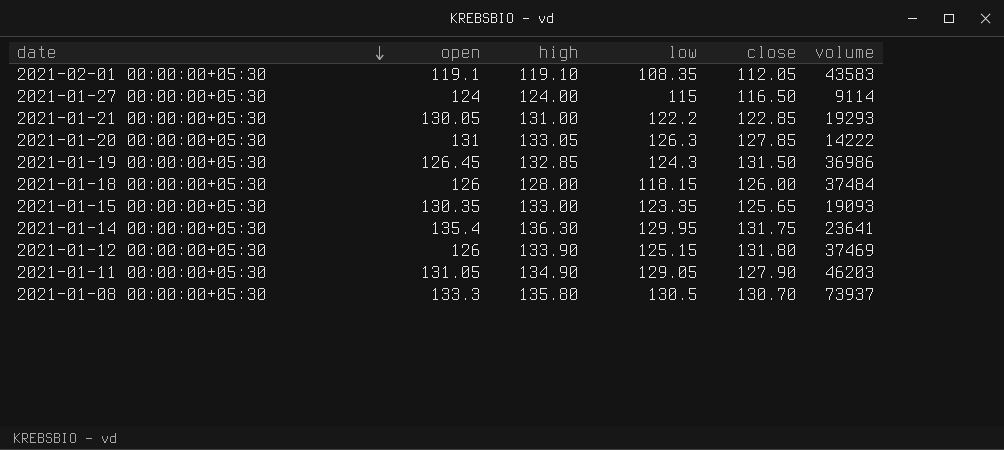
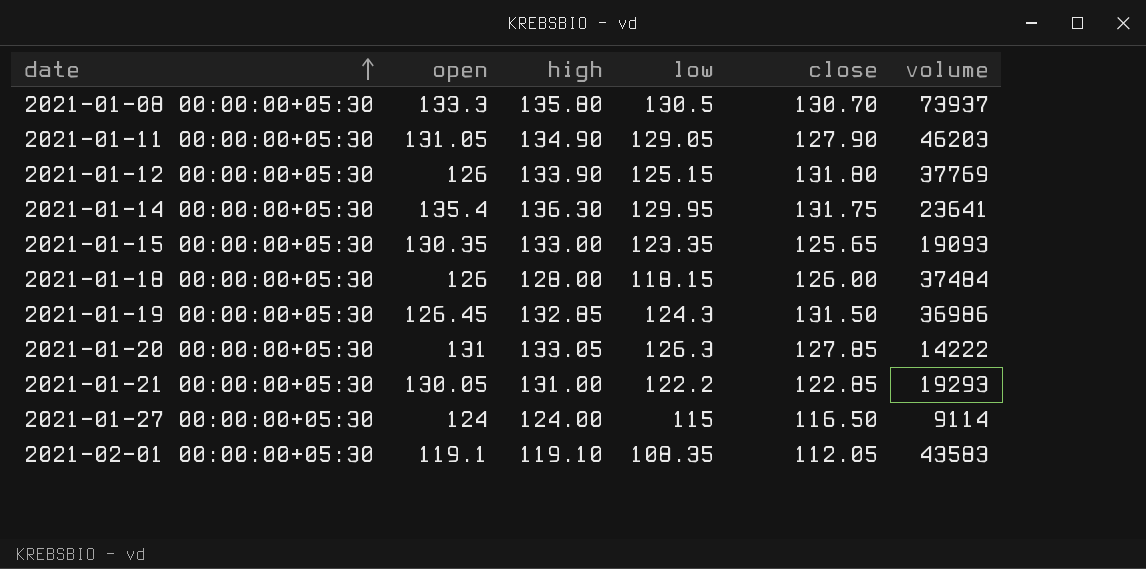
row order: date descending -> date ascending
2021-01-12 00:00:00+05:30 | volume: 37469 -> 37769

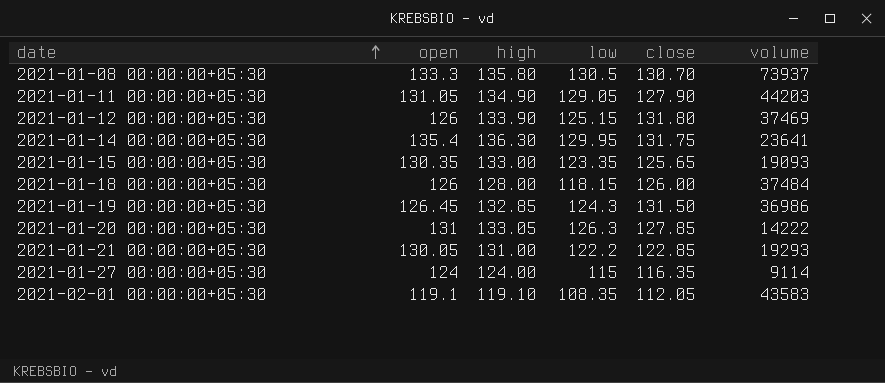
2021-01-11 00:00:00+05:30 | volume: 46203 -> 44203
2021-01-12 00:00:00+05:30 | volume: 37769 -> 37469
2021-01-27 00:00:00+05:30 | close: 116.50 -> 116.35

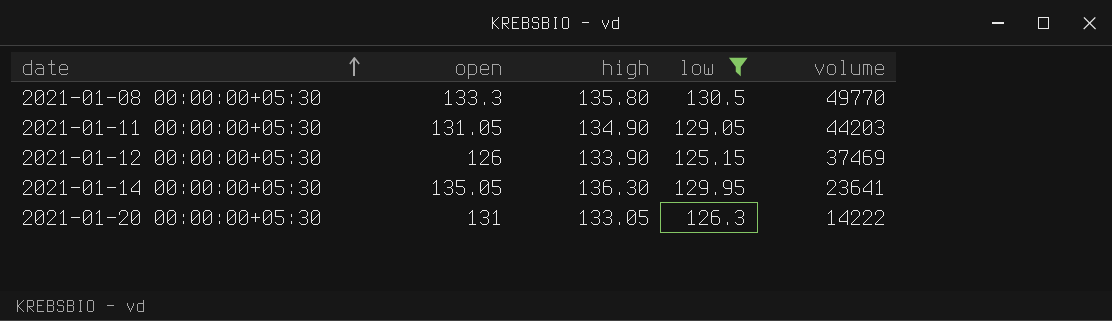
filter: none -> low >= 125.15
column close | position: 5 -> none
2021-01-08 00:00:00+05:30 | volume: 73937 -> 49770
2021-01-14 00:00:00+05:30 | open: 135.4 -> 135.05

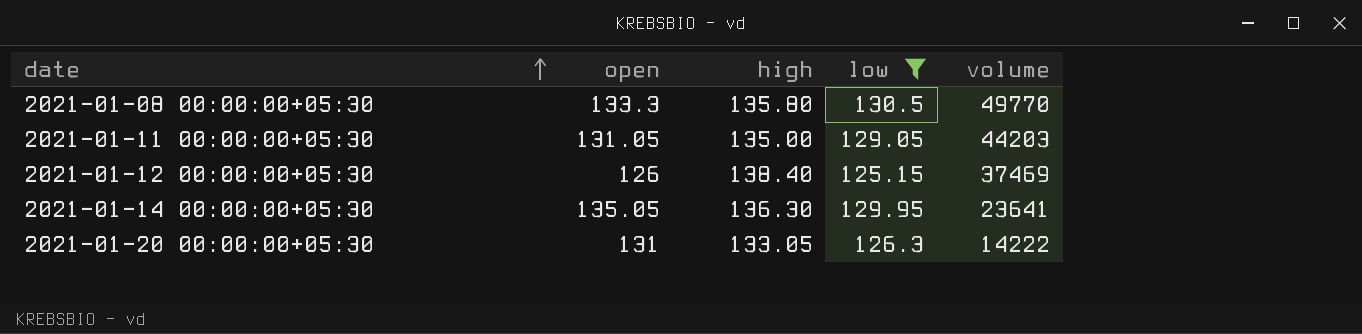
2021-01-11 00:00:00+05:30 | high: 134.90 -> 135.00
2021-01-12 00:00:00+05:30 | high: 133.90 -> 138.40

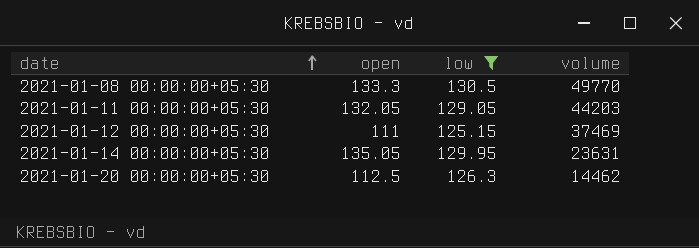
column high | position: 3 -> none
2021-01-11 00:00:00+05:30 | open: 131.05 -> 132.05
2021-01-12 00:00:00+05:30 | open: 126 -> 111
2021-01-14 00:00:00+05:30 | volume: 23641 -> 23631
2021-01-20 00:00:00+05:30 | open: 131 -> 112.5
2021-01-20 00:00:00+05:30 | volume: 14222 -> 14462

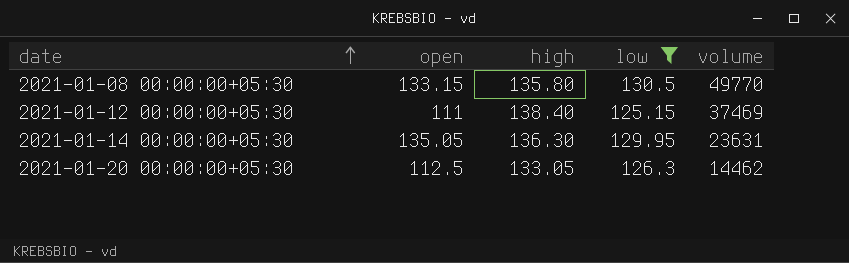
column high | position: none -> 3
row 2021-01-11 00:00:00+05:30: 132.05 | 129.05 | 44203 -> none
2021-01-08 00:00:00+05:30 | open: 133.3 -> 133.15

